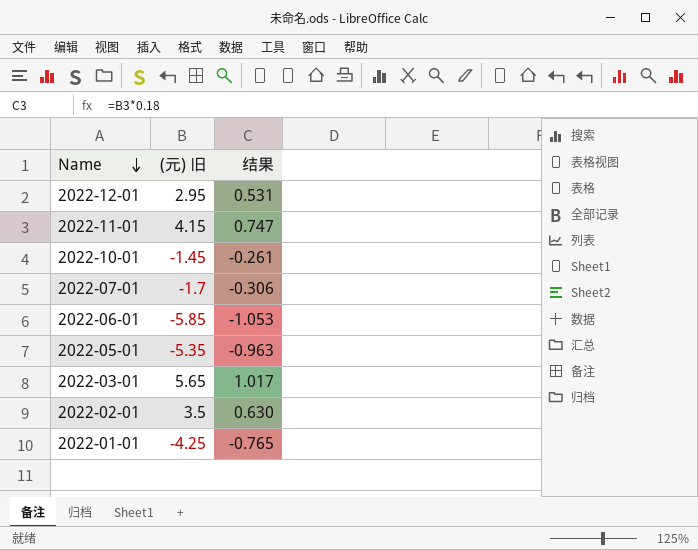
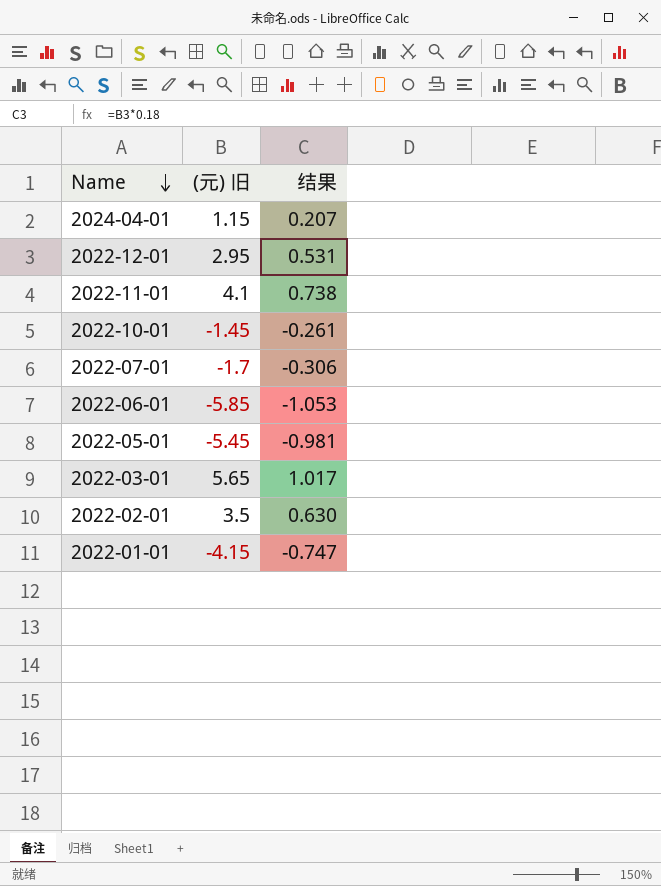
row 2024-04-01: none -> 1.15 | 0.207
2022-11-01 | (元) 旧: 4.15 -> 4.1
2022-11-01 | 结果: 0.747 -> 0.738
2022-05-01 | (元) 旧: -5.35 -> -5.45
2022-05-01 | 结果: -0.963 -> -0.981
2022-01-01 | (元) 旧: -4.25 -> -4.15
2022-01-01 | 结果: -0.765 -> -0.747

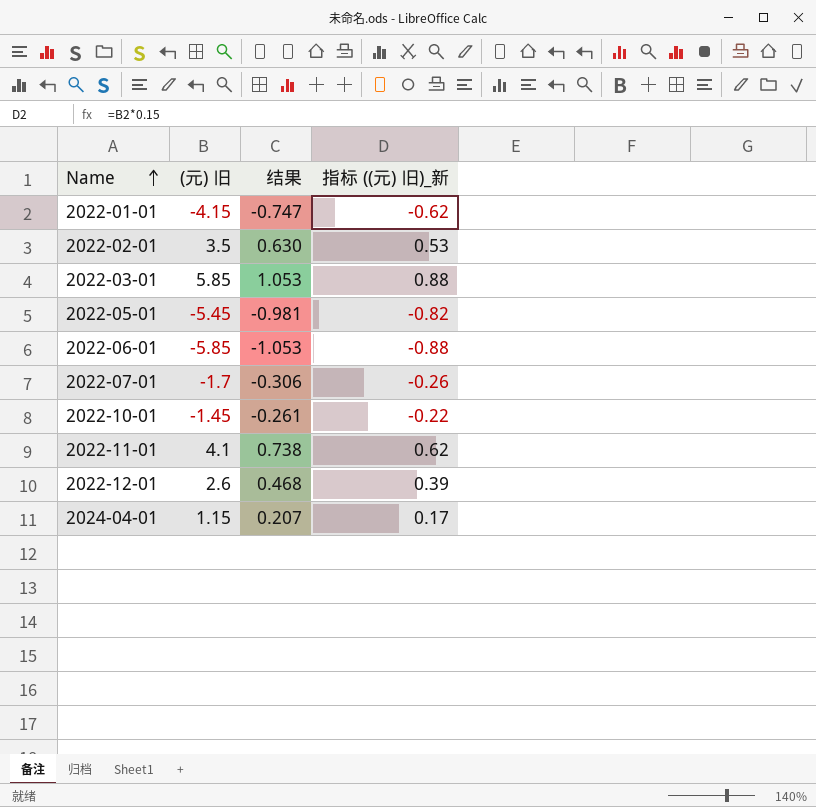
row order: Name descending -> Name ascending
column 指标 ((元) 旧)_新 | formula: none -> [(元) 旧] * 0.15
2022-03-01 | (元) 旧: 5.65 -> 5.85
2022-03-01 | 结果: 1.017 -> 1.053
2022-12-01 | (元) 旧: 2.95 -> 2.6
2022-12-01 | 结果: 0.531 -> 0.468

